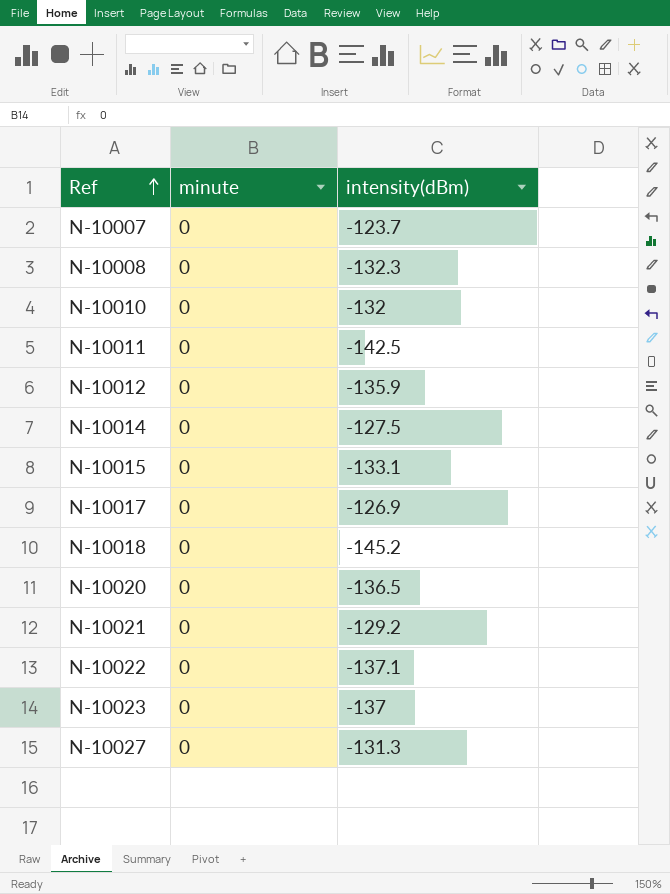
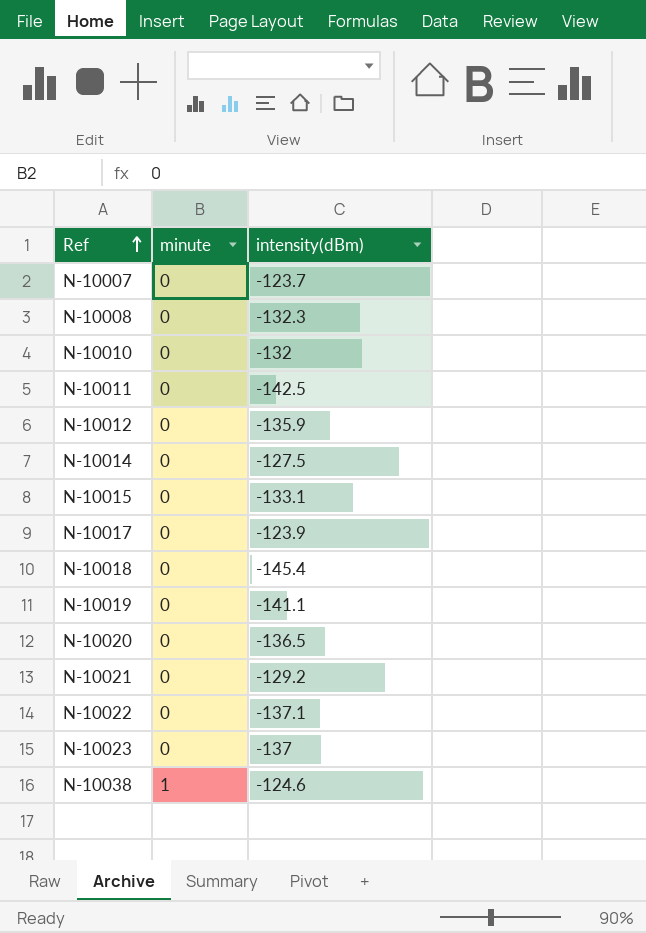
row N-10027: 0 | -131.3 -> none
N-10017 | intensity(dBm): -126.9 -> -123.9
N-10018 | intensity(dBm): -145.2 -> -145.4
row N-10019: none -> 0 | -141.1
row N-10038: none -> 1 | -124.6

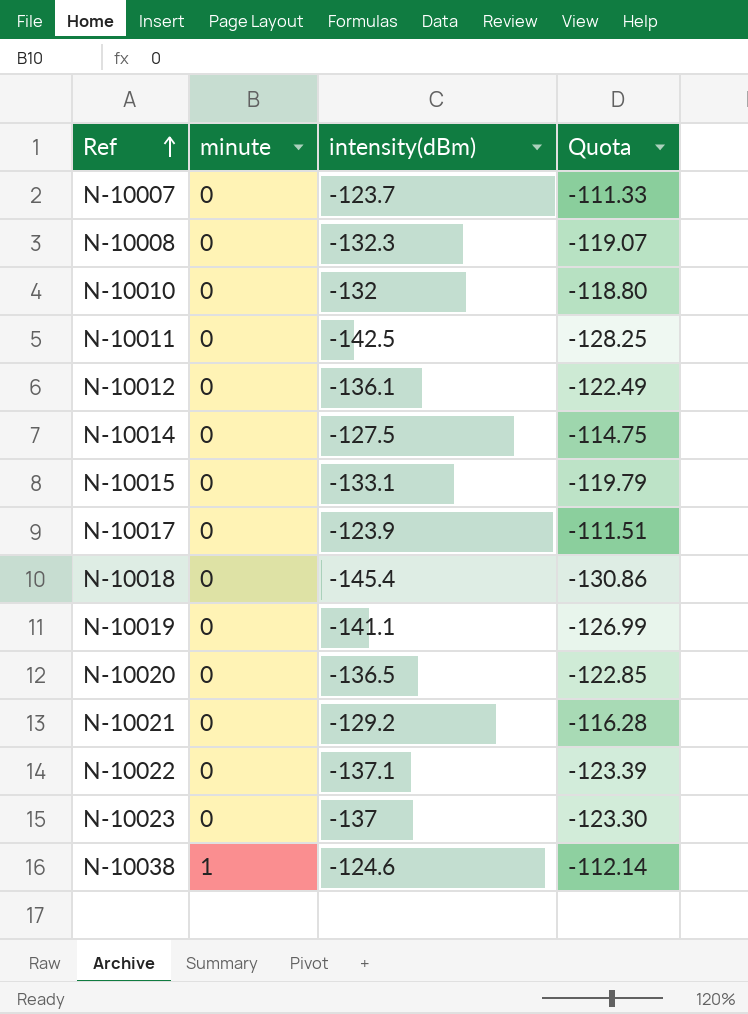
column Quota | formula: none -> [intensity(dBm)] * 0.9
N-10012 | intensity(dBm): -135.9 -> -136.1

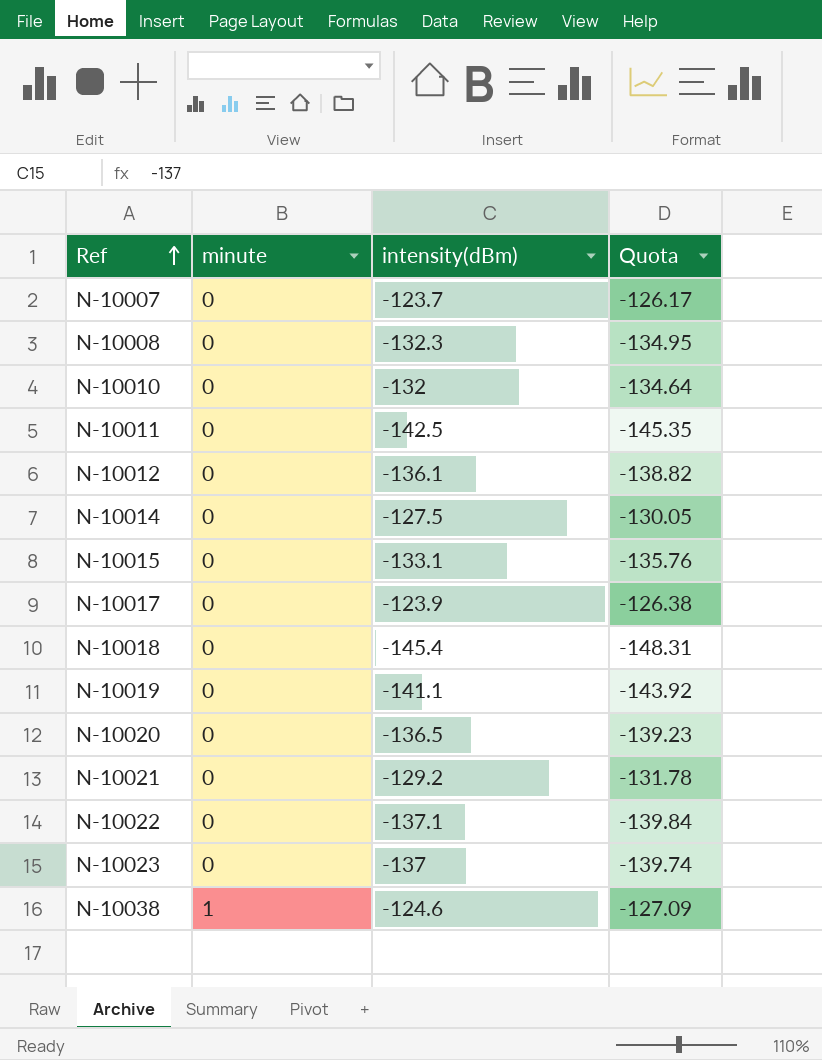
column Quota | formula: [intensity(dBm)] * 0.9 -> [intensity(dBm)] * 1.02

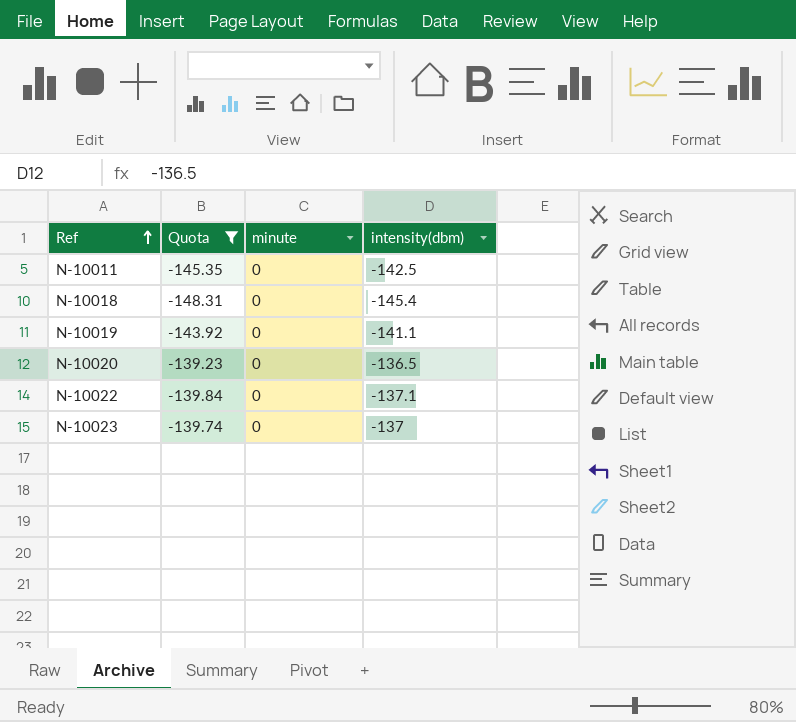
filter: none -> Quota <= -139.23
column Quota | position: 4 -> 2
column name: intensity(dBm) -> intensity(dbm)

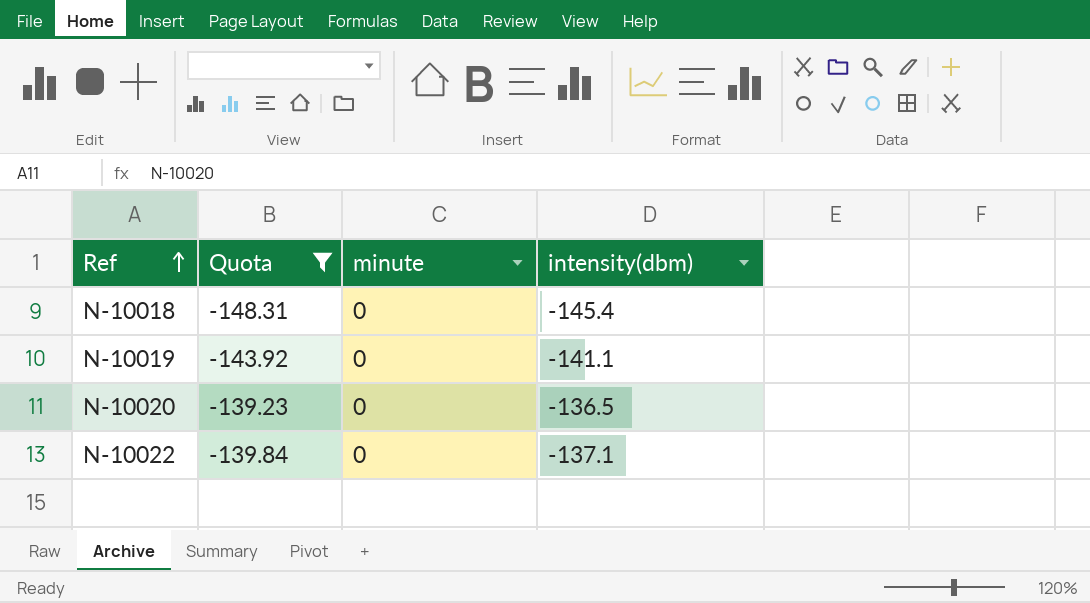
row N-10011: -145.35 | 0 | -142.5 -> none
row N-10023: -139.74 | 0 | -137 -> none

